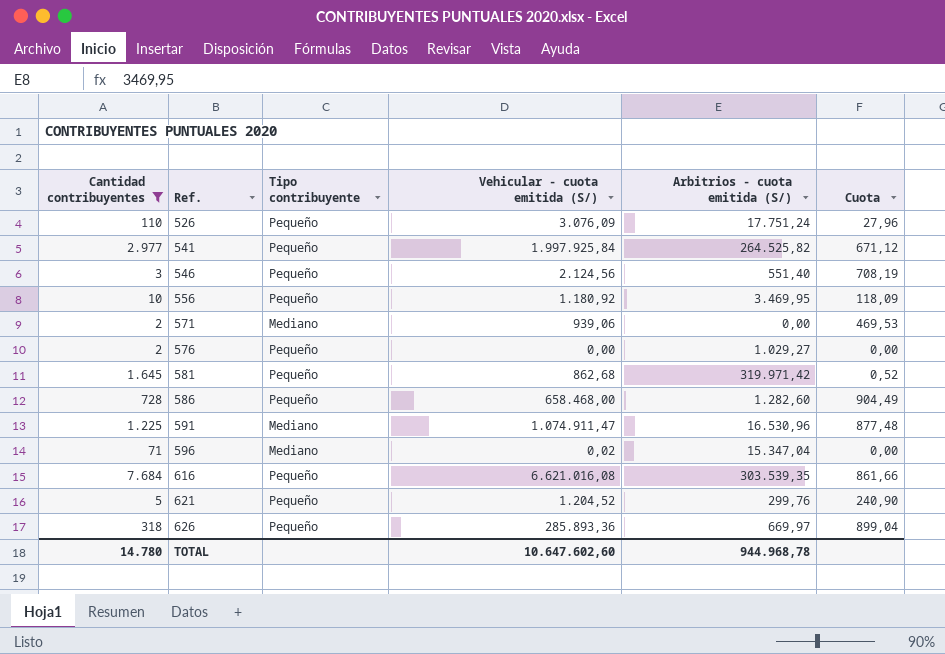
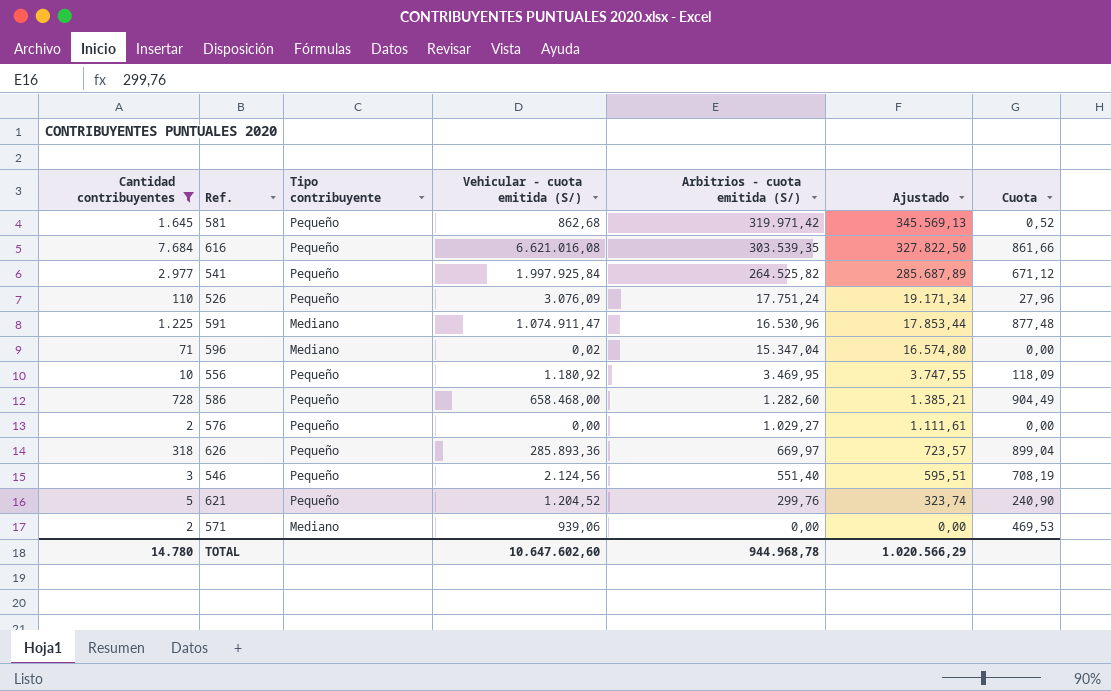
row order: Ref. ascending -> Arbitrios - cuota emitida (S/) descending
column Ajustado | formula: none -> [Arbitrios - cuota emitida (S/)] * 1,08

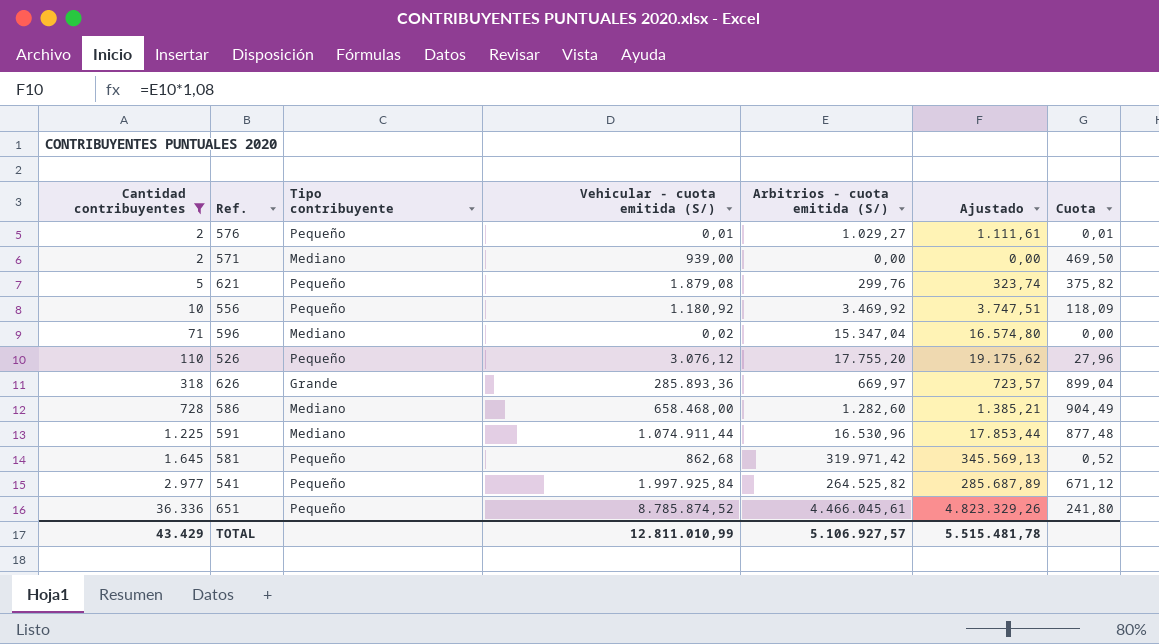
row order: Arbitrios - cuota emitida (S/) descending -> Cantidad contribuyentes ascending
row 616: 7.684 | Pequeño | 6.621.016,08 | 303.539,35 | 327.822,50 | 861,66 -> none
row 546: 3 | Pequeño | 2.124,56 | 551,40 | 595,51 | 708,19 -> none
576 | Vehicular - cuota emitida (S/): 0,00 -> 0,01
576 | Cuota: 0,00 -> 0,01
571 | Vehicular - cuota emitida (S/): 939,06 -> 939,00
571 | Cuota: 469,53 -> 469,50
621 | Vehicular - cuota emitida (S/): 1.204,52 -> 1.879,08
621 | Cuota: 240,90 -> 375,82
556 | Arbitrios - cuota emitida (S/): 3.469,95 -> 3.469,92
556 | Ajustado: 3.747,55 -> 3.747,51
526 | Vehicular - cuota emitida (S/): 3.076,09 -> 3.076,12
526 | Arbitrios - cuota emitida (S/): 17.751,24 -> 17.755,20
526 | Ajustado: 19.171,34 -> 19.175,62
626 | Tipo contribuyente: Pequeño -> Grande
586 | Tipo contribuyente: Pequeño -> Mediano
591 | Vehicular - cuota emitida (S/): 1.074.911,47 -> 1.074.911,44
row 651: none -> 36.336 | Pequeño | 8.785.874,52 | 4.466.045,61 | 4.823.329,26 | 241,80
TOTAL | Cantidad contribuyentes: 14.780 -> 43.429
TOTAL | Vehicular - cuota emitida (S/): 10.647.602,60 -> 12.811.010,99
TOTAL | Arbitrios - cuota emitida (S/): 944.968,78 -> 5.106.927,57
TOTAL | Ajustado: 1.020.566,29 -> 5.515.481,78

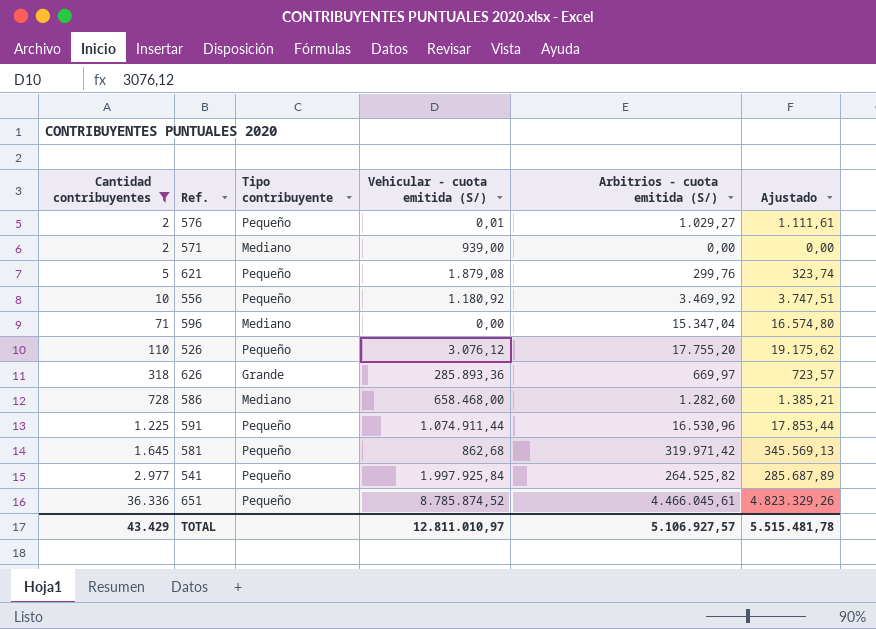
column Cuota | formula: [Vehicular - cuota emitida (S/)] / [Cantidad contribuyentes] -> none
596 | Vehicular - cuota emitida (S/): 0,02 -> 0,00
591 | Tipo contribuyente: Mediano -> Pequeño
TOTAL | Vehicular - cuota emitida (S/): 12.811.010,99 -> 12.811.010,97

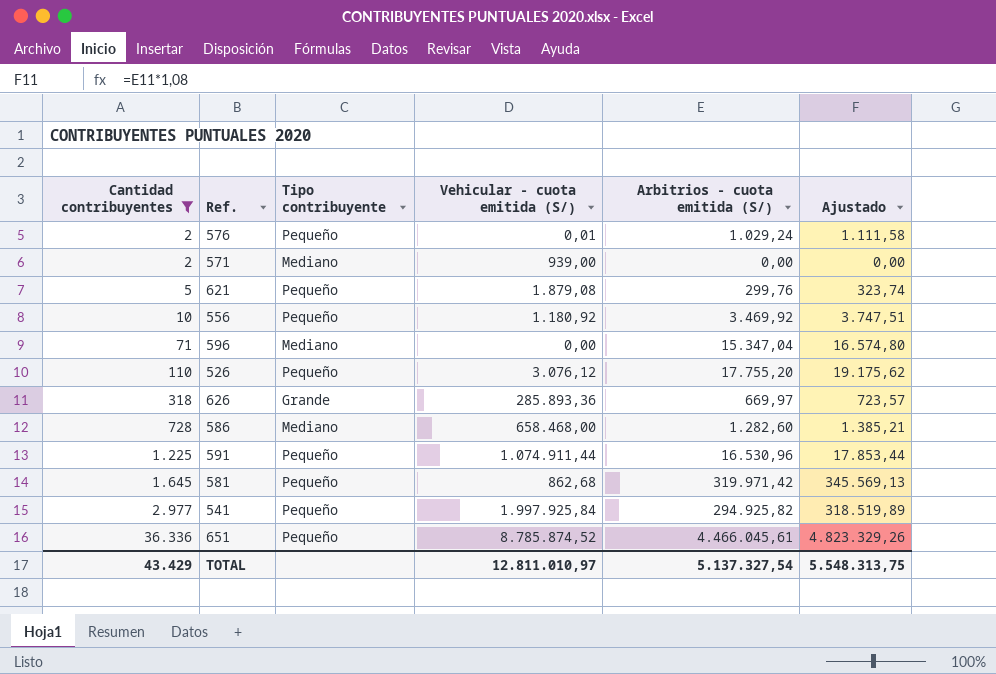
576 | Arbitrios - cuota emitida (S/): 1.029,27 -> 1.029,24
576 | Ajustado: 1.111,61 -> 1.111,58
541 | Arbitrios - cuota emitida (S/): 264.525,82 -> 294.925,82
541 | Ajustado: 285.687,89 -> 318.519,89
TOTAL | Arbitrios - cuota emitida (S/): 5.106.927,57 -> 5.137.327,54
TOTAL | Ajustado: 5.515.481,78 -> 5.548.313,75

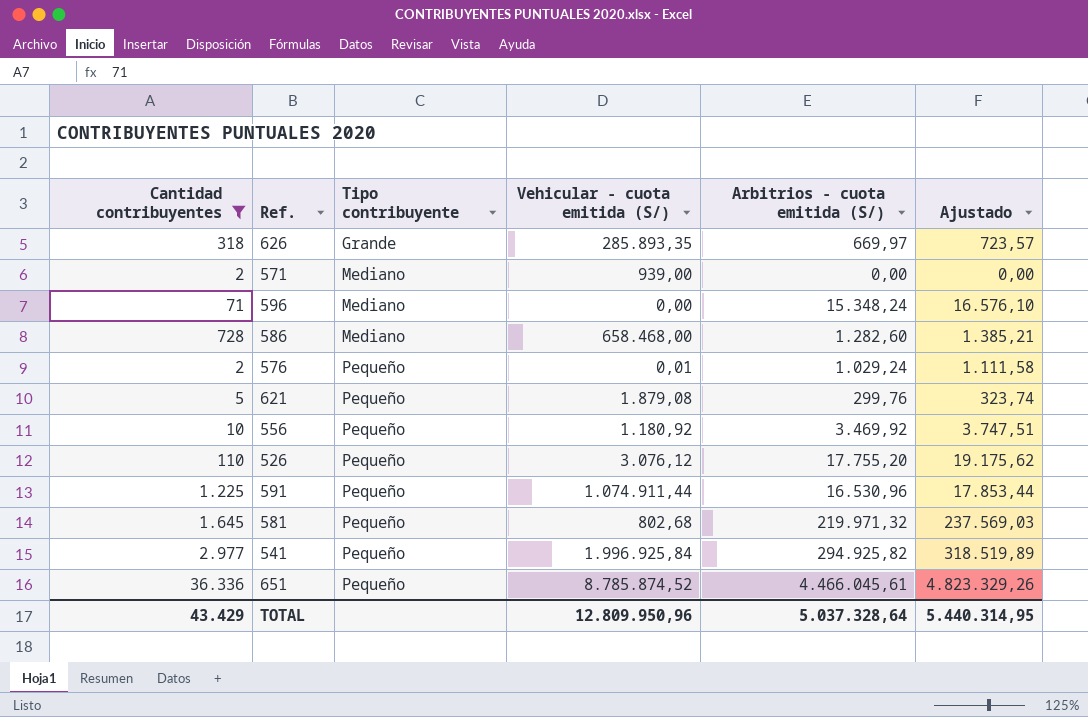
row order: Cantidad contribuyentes ascending -> Tipo contribuyente ascending
626 | Vehicular - cuota emitida (S/): 285.893,36 -> 285.893,35
596 | Arbitrios - cuota emitida (S/): 15.347,04 -> 15.348,24
596 | Ajustado: 16.574,80 -> 16.576,10
581 | Vehicular - cuota emitida (S/): 862,68 -> 802,68
581 | Arbitrios - cuota emitida (S/): 319.971,42 -> 219.971,32
581 | Ajustado: 345.569,13 -> 237.569,03
541 | Vehicular - cuota emitida (S/): 1.997.925,84 -> 1.996.925,84
TOTAL | Vehicular - cuota emitida (S/): 12.811.010,97 -> 12.809.950,96
TOTAL | Arbitrios - cuota emitida (S/): 5.137.327,54 -> 5.037.328,64
TOTAL | Ajustado: 5.548.313,75 -> 5.440.314,95

